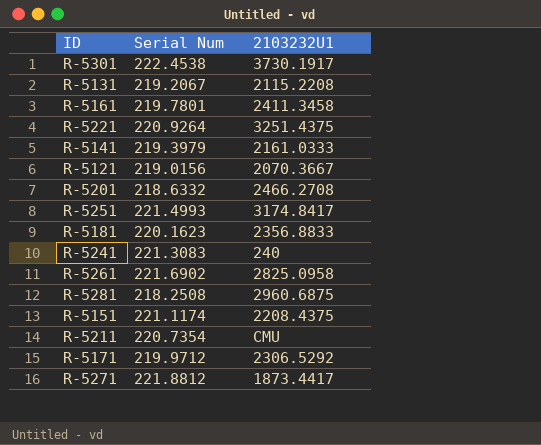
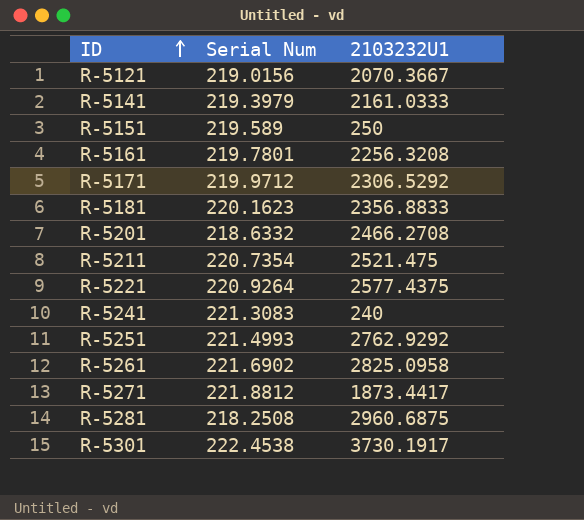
row order: none -> ID ascending
row R-5131: 219.2067 | 2115.2208 -> none
R-5151 | Serial Num: 221.1174 -> 219.589
R-5151 | 2103232U1: 2208.4375 -> 250
R-5161 | 2103232U1: 2411.3458 -> 2256.3208
R-5211 | 2103232U1: CMU -> 2521.475
R-5221 | 2103232U1: 3251.4375 -> 2577.4375
R-5251 | 2103232U1: 3174.8417 -> 2762.9292

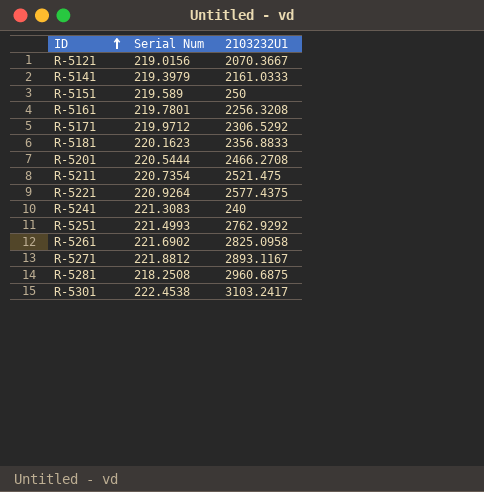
R-5201 | Serial Num: 218.6332 -> 220.5444
R-5271 | 2103232U1: 1873.4417 -> 2893.1167
R-5301 | 2103232U1: 3730.1917 -> 3103.2417

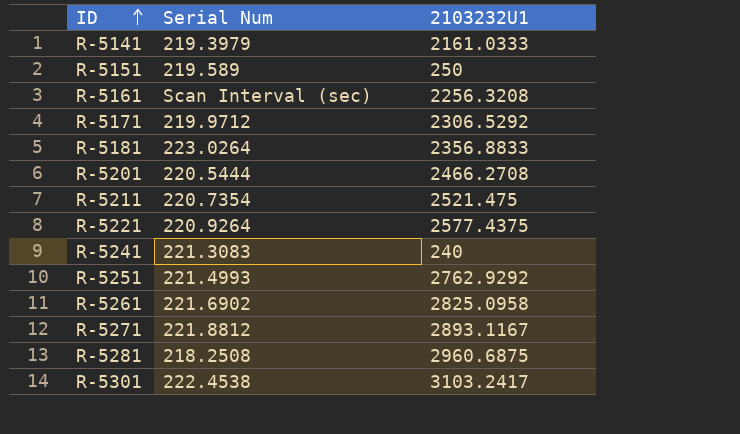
row R-5121: 219.0156 | 2070.3667 -> none
R-5161 | Serial Num: 219.7801 -> Scan Interval (sec)
R-5181 | Serial Num: 220.1623 -> 223.0264

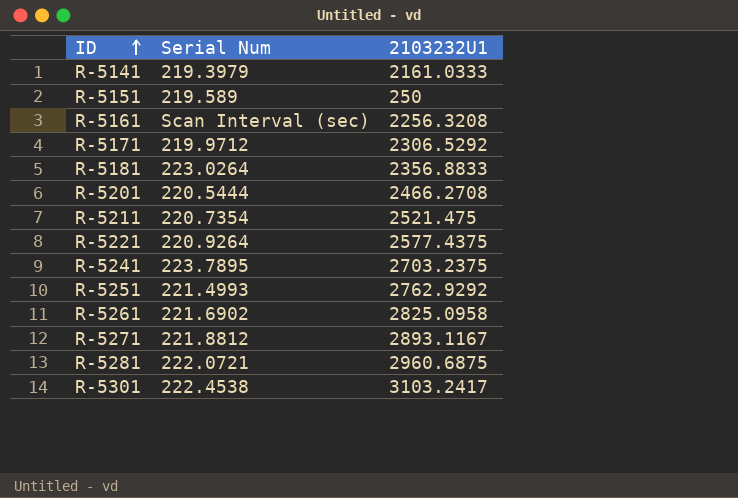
R-5241 | Serial Num: 221.3083 -> 223.7895
R-5241 | 2103232U1: 240 -> 2703.2375
R-5281 | Serial Num: 218.2508 -> 222.0721

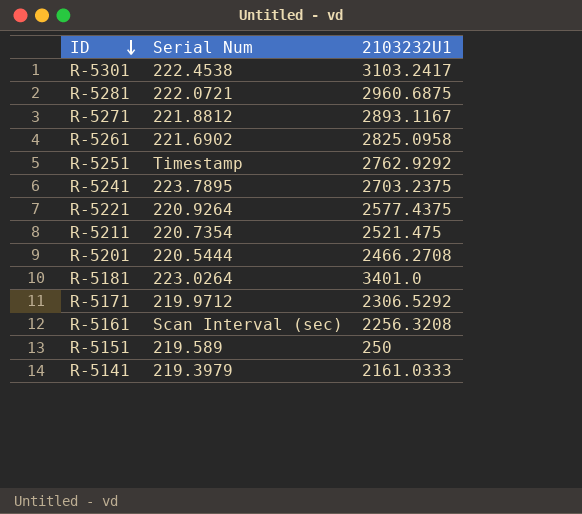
row order: ID ascending -> ID descending
R-5251 | Serial Num: 221.4993 -> Timestamp
R-5181 | 2103232U1: 2356.8833 -> 3401.0

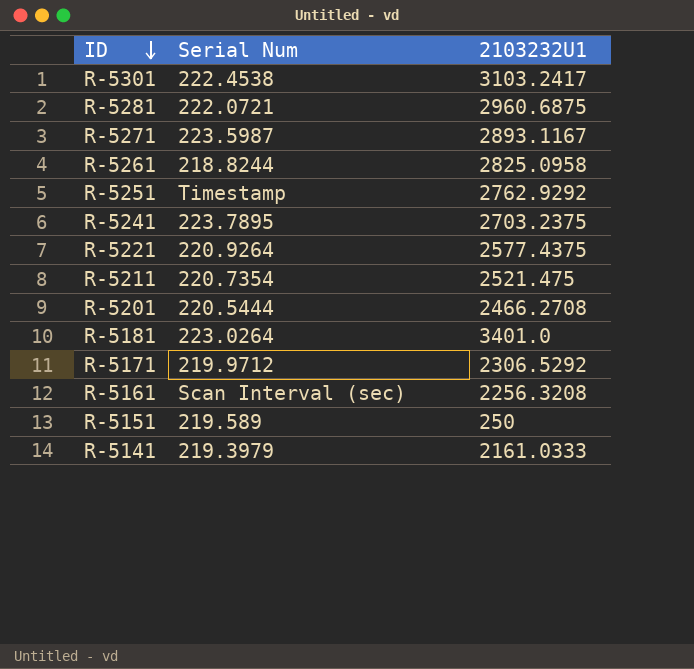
R-5271 | Serial Num: 221.8812 -> 223.5987
R-5261 | Serial Num: 221.6902 -> 218.8244

